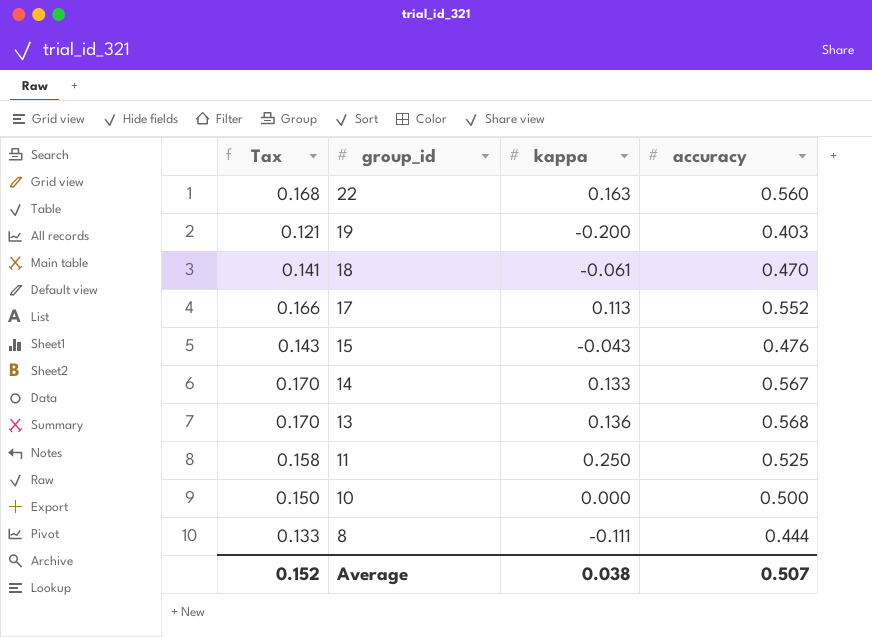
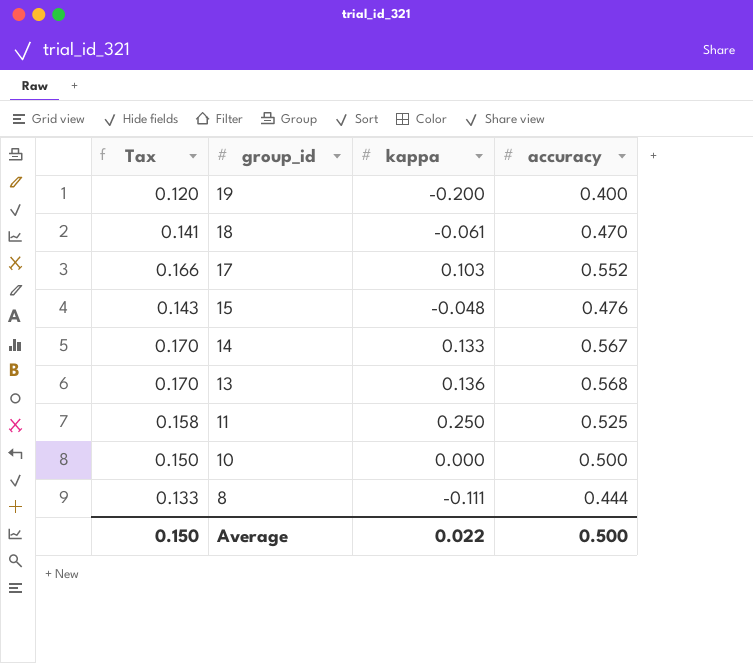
row 22: 0.168 | 0.163 | 0.560 -> none
19 | Tax: 0.121 -> 0.120
19 | accuracy: 0.403 -> 0.400
17 | kappa: 0.113 -> 0.103
15 | kappa: -0.043 -> -0.048
Average | Tax: 0.152 -> 0.150
Average | kappa: 0.038 -> 0.022
Average | accuracy: 0.507 -> 0.500

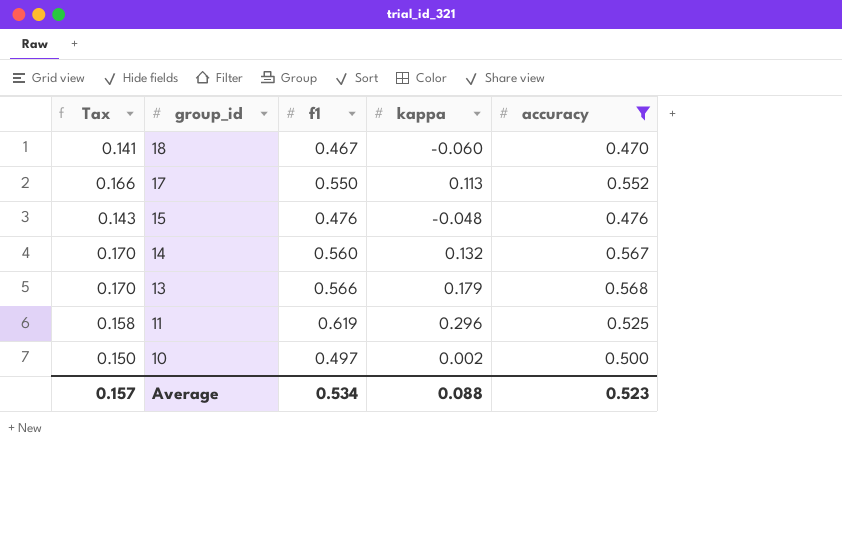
filter: none -> accuracy >= 0.470
column f1 | position: none -> 3
18 | kappa: -0.061 -> -0.060
17 | kappa: 0.103 -> 0.113
14 | kappa: 0.133 -> 0.132
13 | kappa: 0.136 -> 0.179
11 | kappa: 0.250 -> 0.296
10 | kappa: 0.000 -> 0.002
Average | Tax: 0.150 -> 0.157
Average | kappa: 0.022 -> 0.088
Average | accuracy: 0.500 -> 0.523

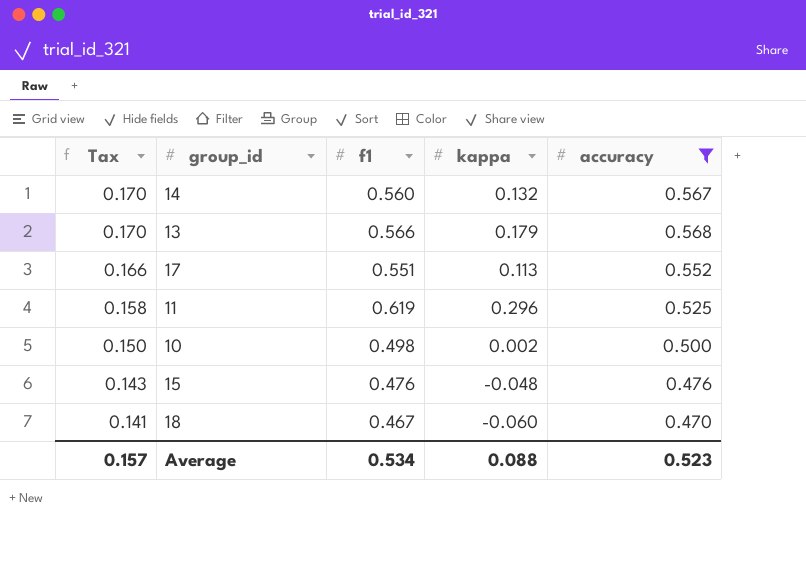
row order: group_id descending -> Tax descending
17 | f1: 0.550 -> 0.551
10 | f1: 0.497 -> 0.498

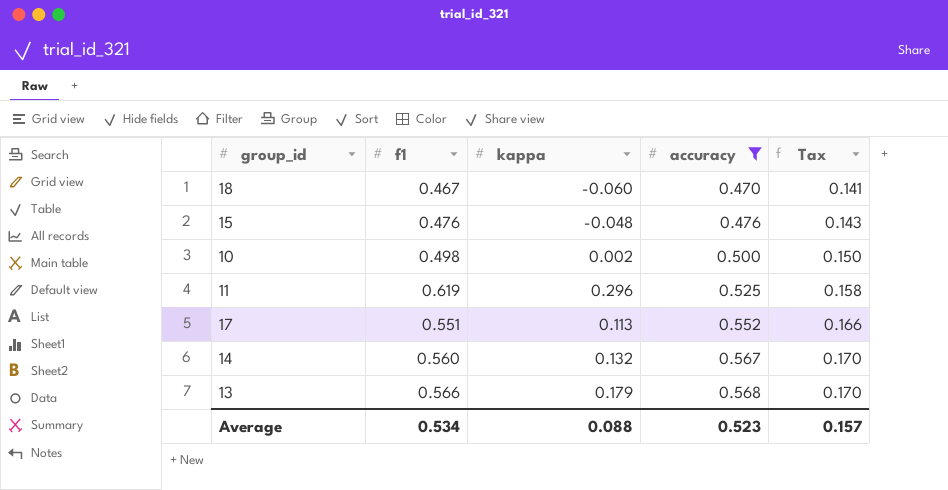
row order: Tax descending -> accuracy ascending
column Tax | position: 1 -> 5

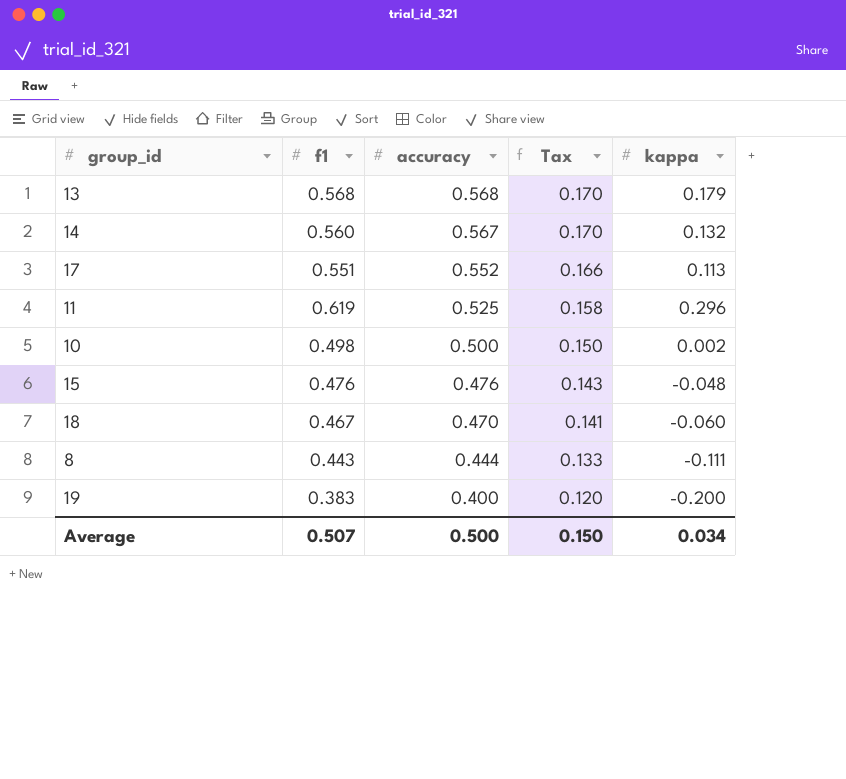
filter: accuracy >= 0.470 -> none
row order: accuracy ascending -> accuracy descending
column kappa | position: 3 -> 5
13 | f1: 0.566 -> 0.568
Average | f1: 0.534 -> 0.507
Average | accuracy: 0.523 -> 0.500
Average | Tax: 0.157 -> 0.150
Average | kappa: 0.088 -> 0.034

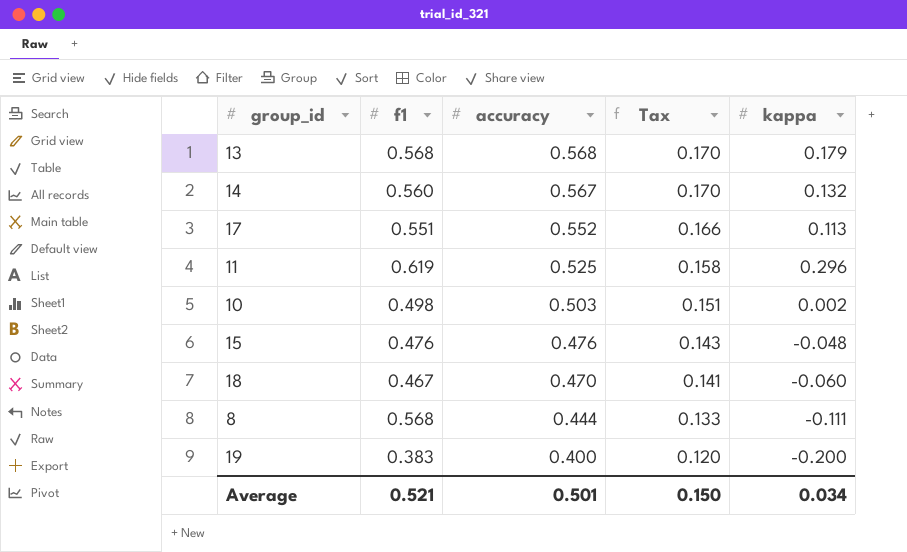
10 | accuracy: 0.500 -> 0.503
10 | Tax: 0.150 -> 0.151
8 | f1: 0.443 -> 0.568
Average | f1: 0.507 -> 0.521
Average | accuracy: 0.500 -> 0.501

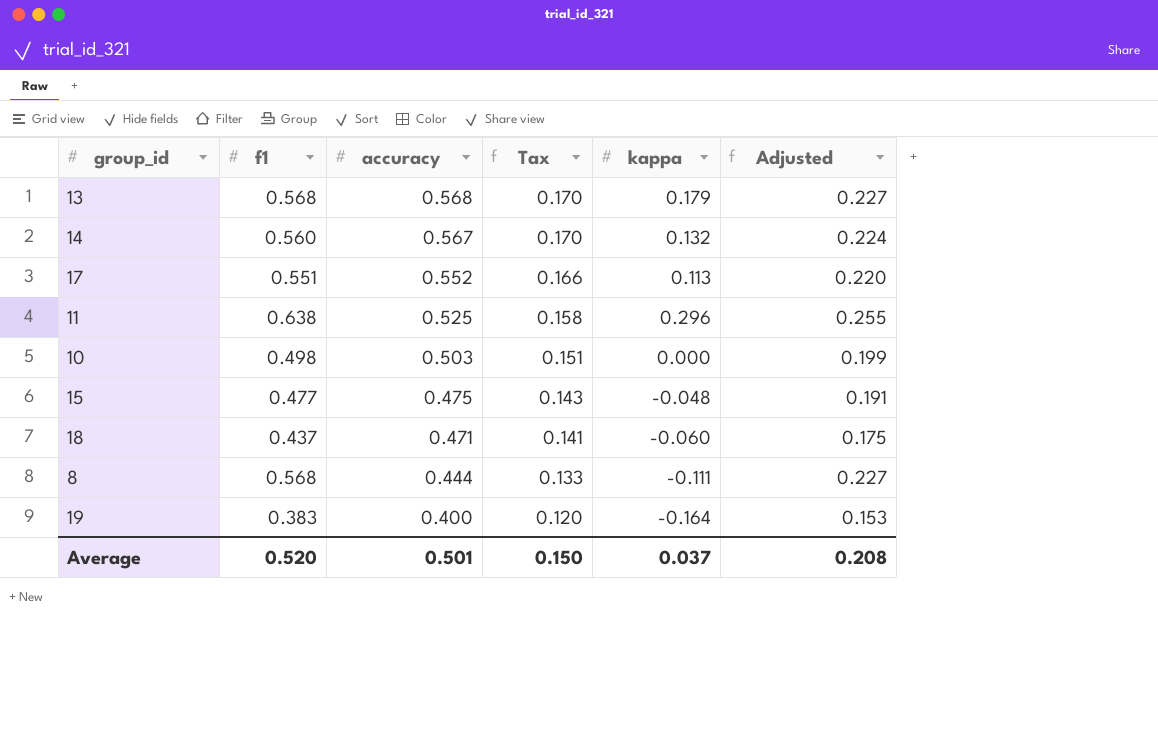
column Adjusted | formula: none -> [f1] * 0.4
11 | f1: 0.619 -> 0.638
10 | kappa: 0.002 -> 0.000
15 | f1: 0.476 -> 0.477
15 | accuracy: 0.476 -> 0.475
18 | f1: 0.467 -> 0.437
18 | accuracy: 0.470 -> 0.471
19 | kappa: -0.200 -> -0.164
Average | f1: 0.521 -> 0.520
Average | kappa: 0.034 -> 0.037

